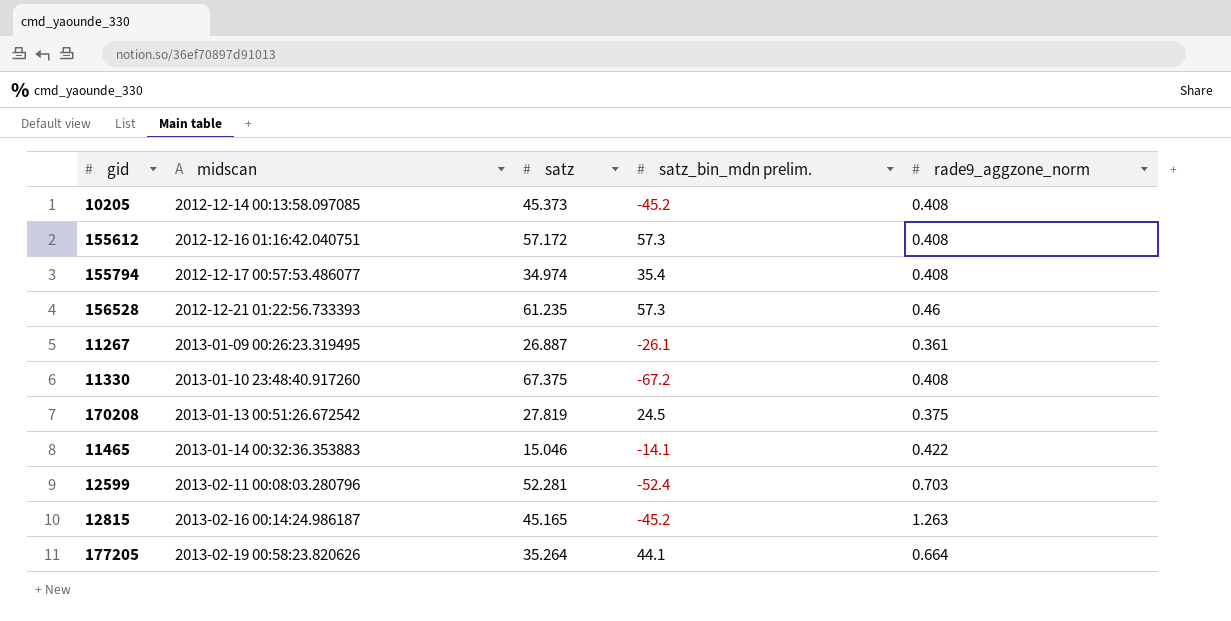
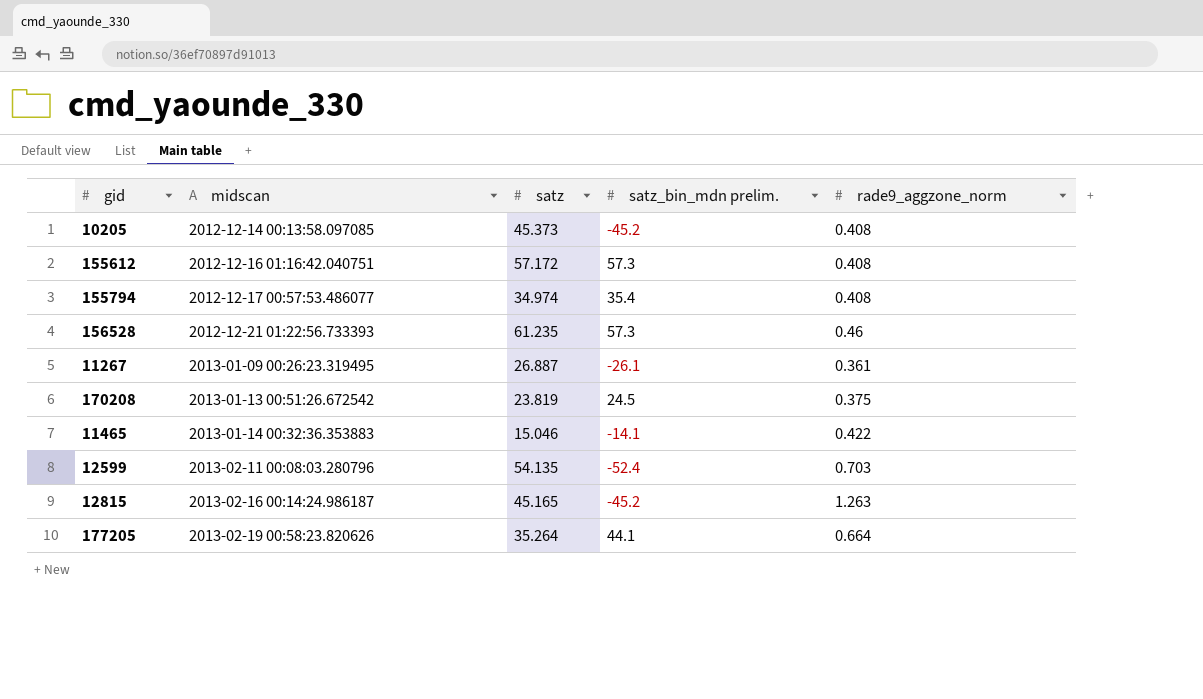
row 11330: 2013-01-10 23:48:40.917260 | 67.375 | -67.2 | 0.408 -> none
170208 | satz: 27.819 -> 23.819
12599 | satz: 52.281 -> 54.135

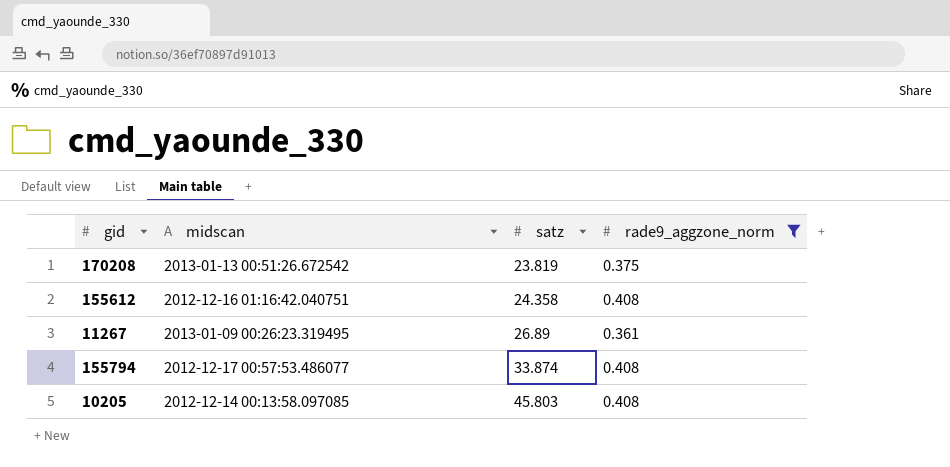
filter: none -> rade9_aggzone_norm <= 0.408
row order: midscan ascending -> satz ascending
column satz_bin_mdn prelim. | position: 4 -> none
155612 | satz: 57.172 -> 24.358
11267 | satz: 26.887 -> 26.89
155794 | satz: 34.974 -> 33.874
10205 | satz: 45.373 -> 45.803

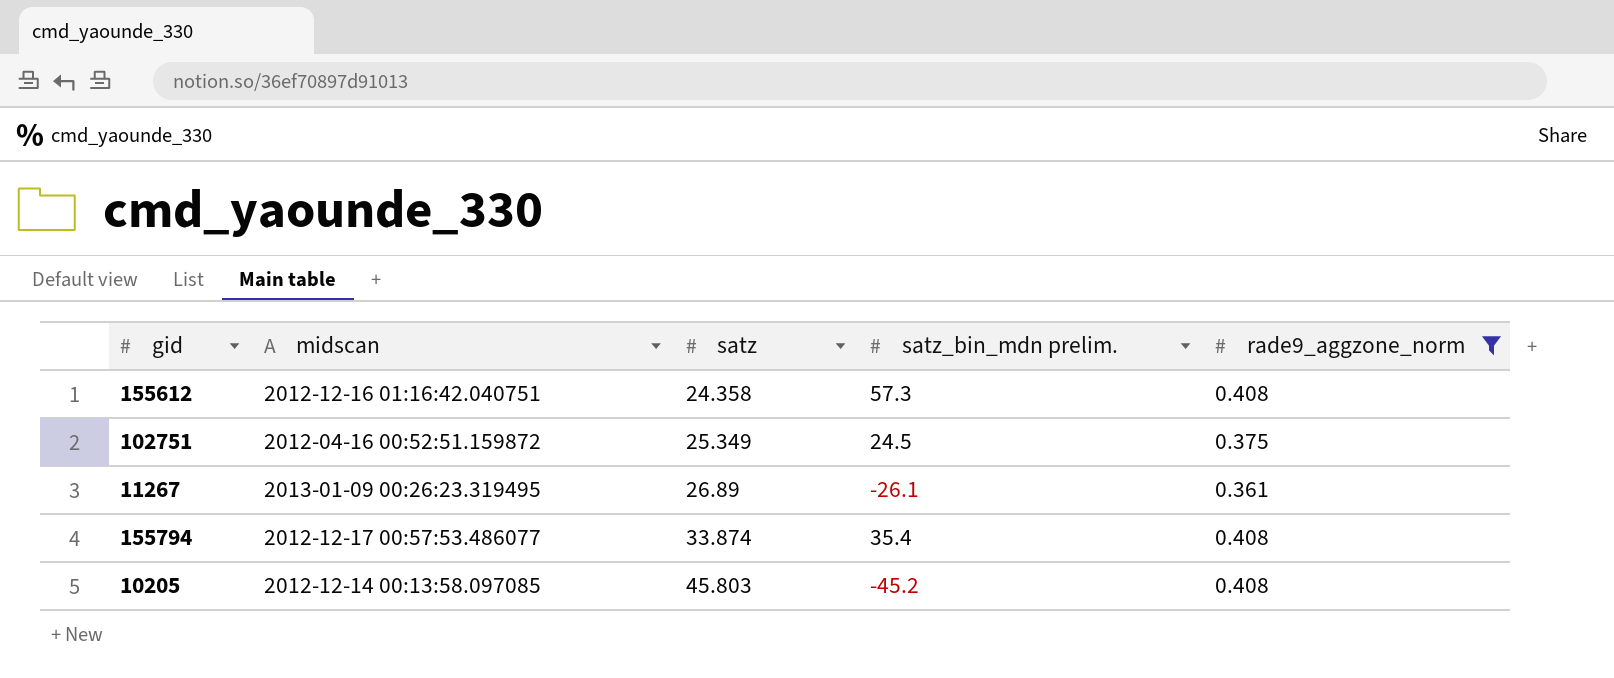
column satz_bin_mdn prelim. | position: none -> 4
row 170208: 2013-01-13 00:51:26.672542 | 23.819 | 0.375 -> none
row 102751: none -> 2012-04-16 00:52:51.159872 | 25.349 | 24.5 | 0.375

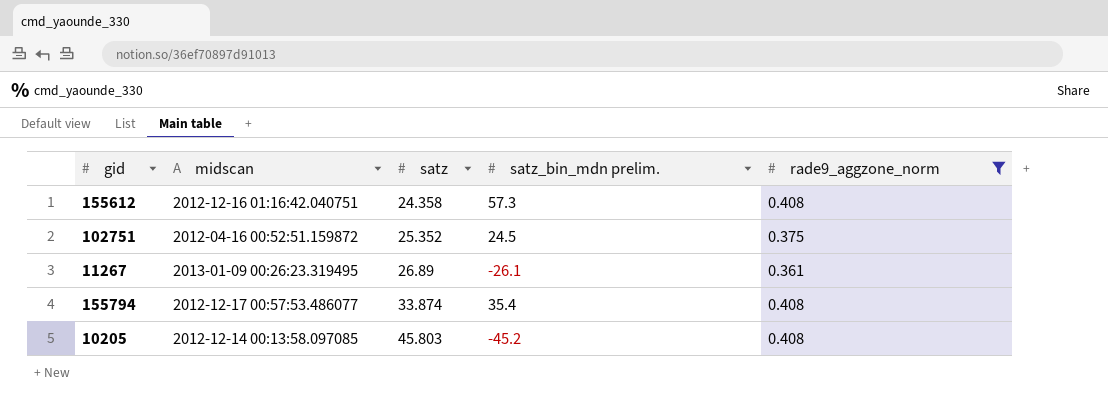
102751 | satz: 25.349 -> 25.352

